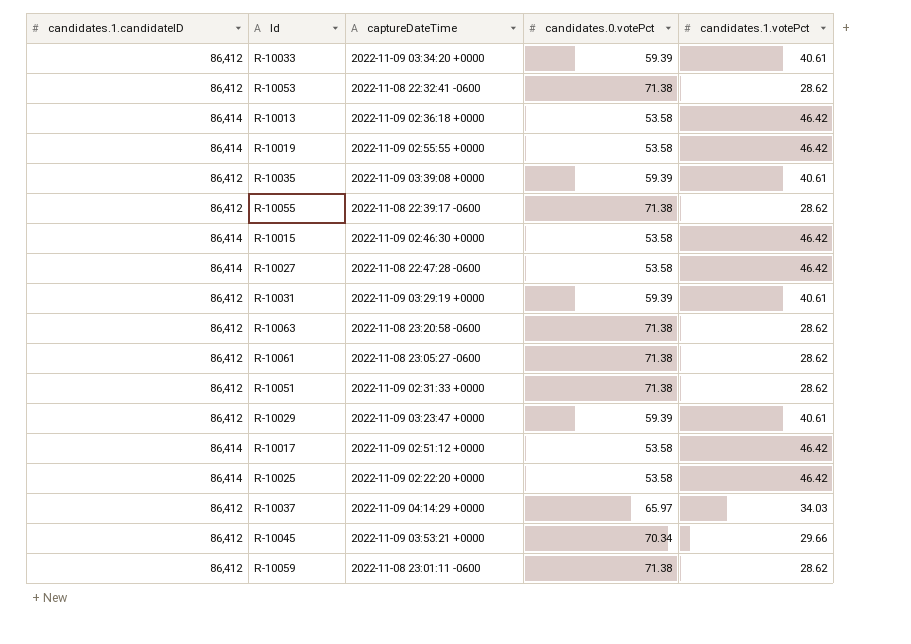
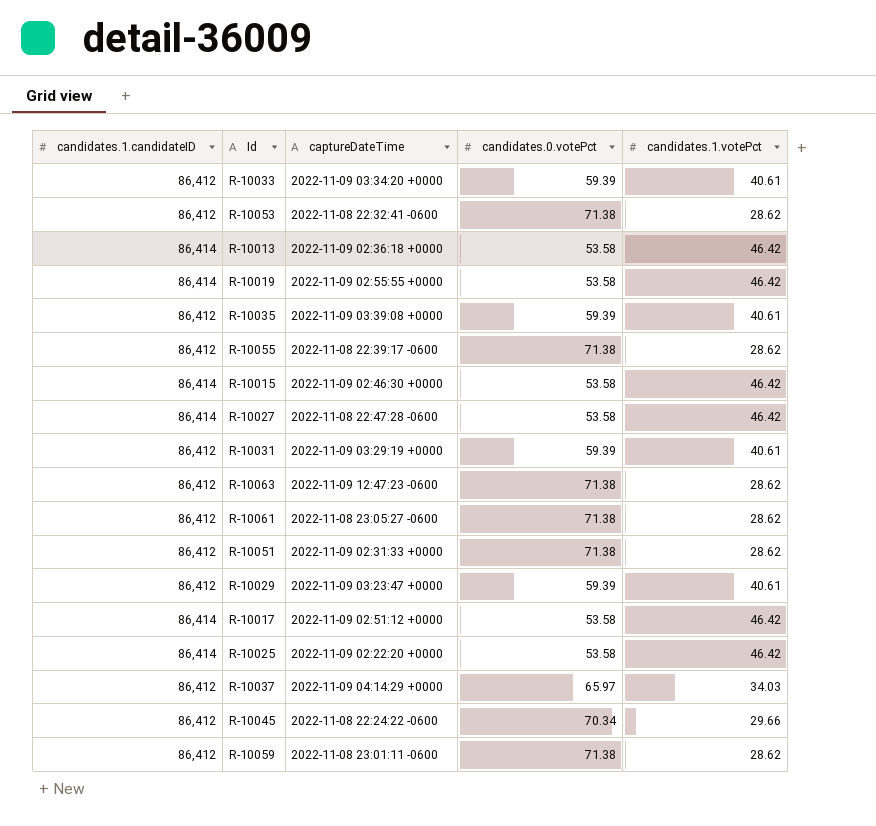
R-10063 | captureDateTime: 2022-11-08 23:20:58 -0600 -> 2022-11-09 12:47:23 -0600
R-10045 | captureDateTime: 2022-11-09 03:53:21 +0000 -> 2022-11-08 22:24:22 -0600

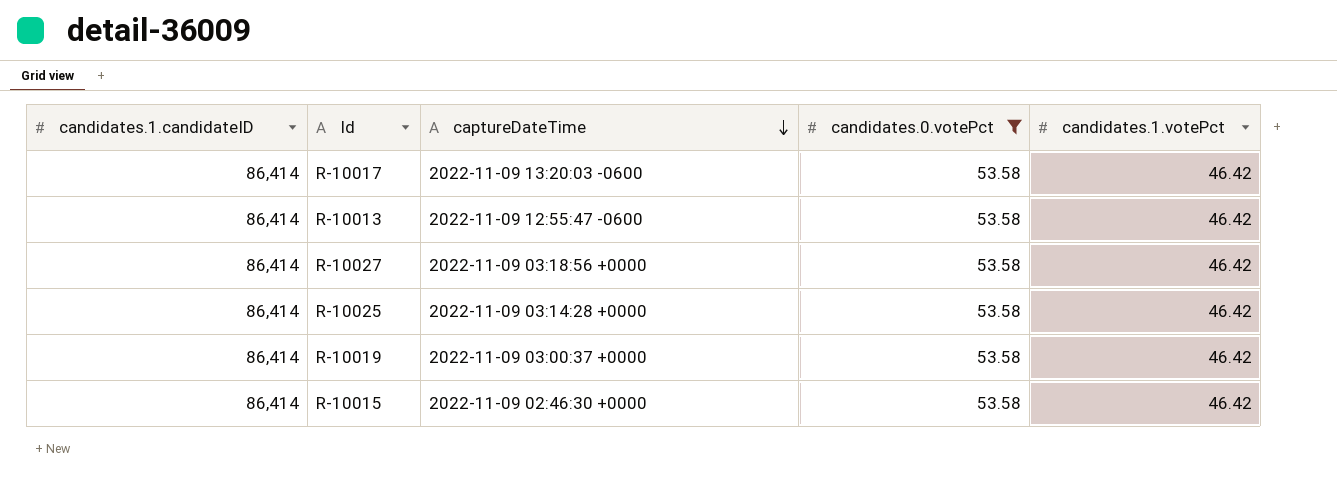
filter: none -> candidates.0.votePct = 53.58
row order: none -> captureDateTime descending
R-10017 | captureDateTime: 2022-11-09 02:51:12 +0000 -> 2022-11-09 13:20:03 -0600
R-10013 | captureDateTime: 2022-11-09 02:36:18 +0000 -> 2022-11-09 12:55:47 -0600
R-10027 | captureDateTime: 2022-11-08 22:47:28 -0600 -> 2022-11-09 03:18:56 +0000
R-10025 | captureDateTime: 2022-11-09 02:22:20 +0000 -> 2022-11-09 03:14:28 +0000
R-10019 | captureDateTime: 2022-11-09 02:55:55 +0000 -> 2022-11-09 03:00:37 +0000

